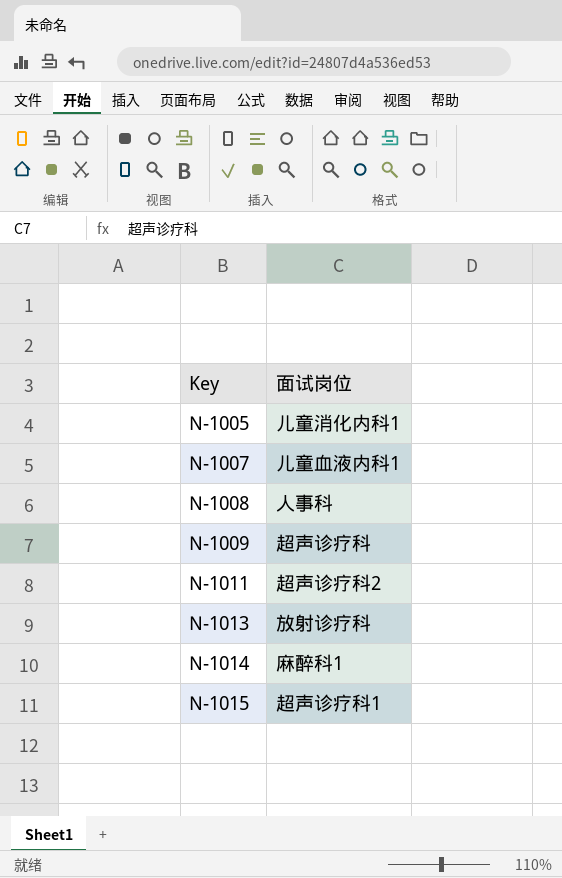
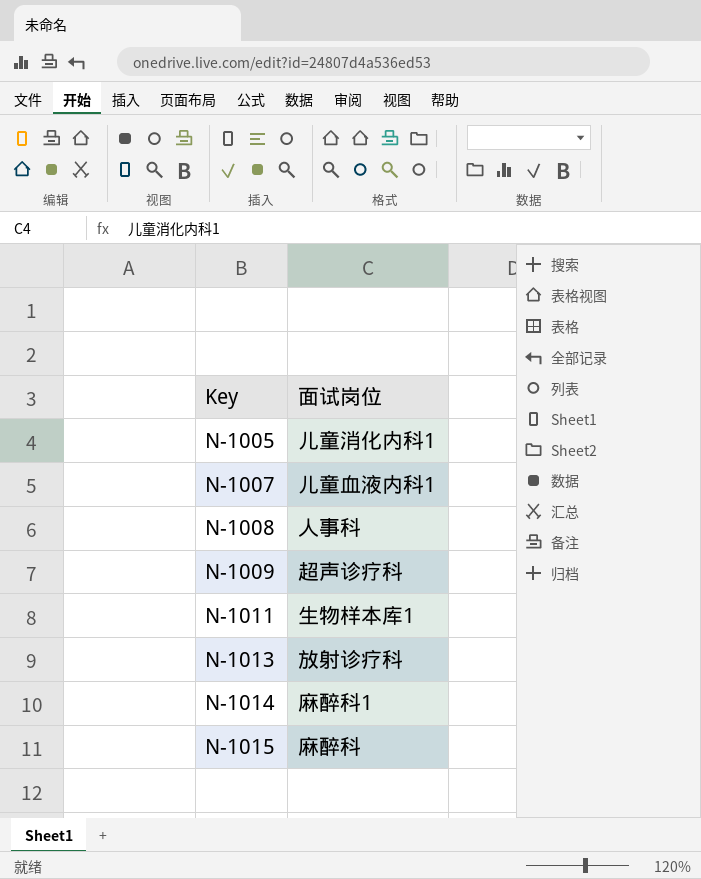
N-1011 | 面试岗位: 超声诊疗科2 -> 生物样本库1
N-1015 | 面试岗位: 超声诊疗科1 -> 麻醉科

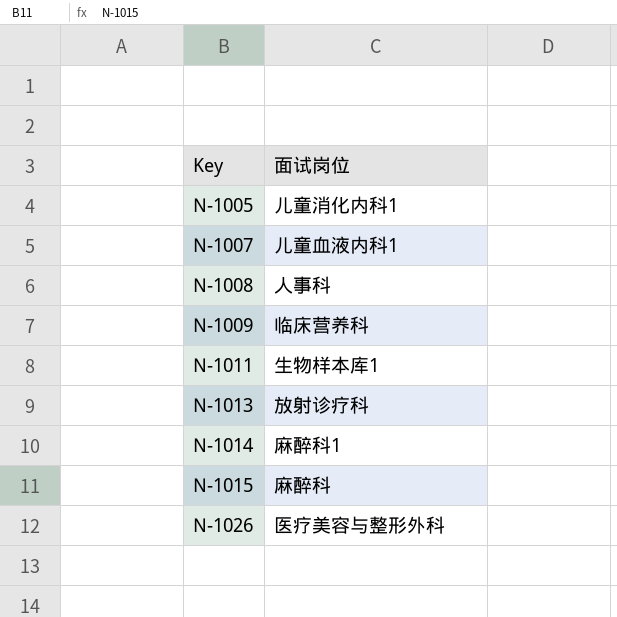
N-1009 | 面试岗位: 超声诊疗科 -> 临床营养科
row N-1026: none -> 医疗美容与整形外科

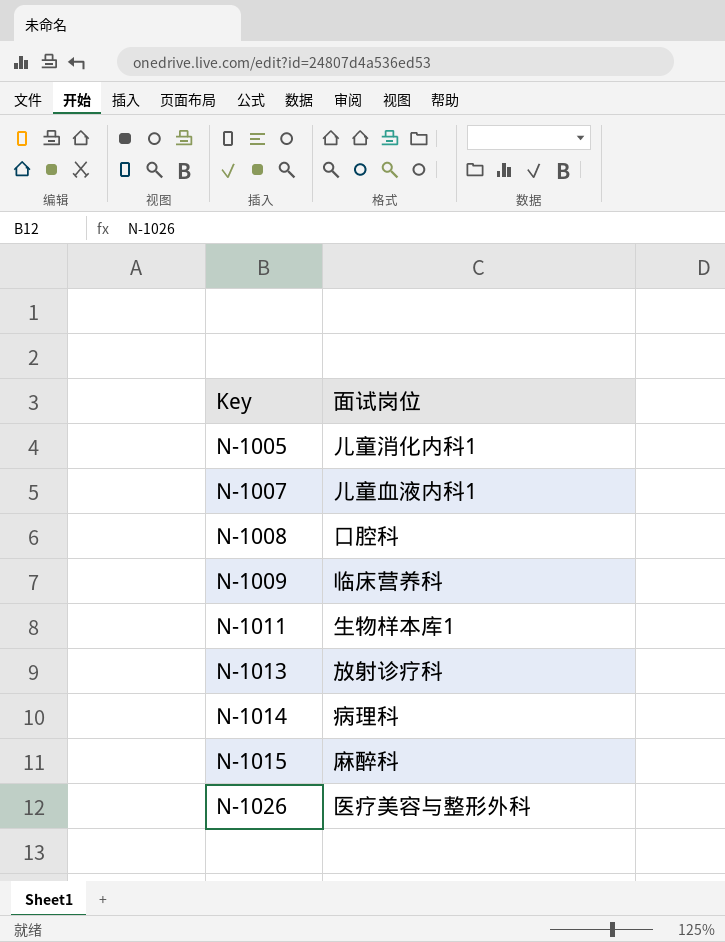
N-1008 | 面试岗位: 人事科 -> 口腔科
N-1014 | 面试岗位: 麻醉科1 -> 病理科

